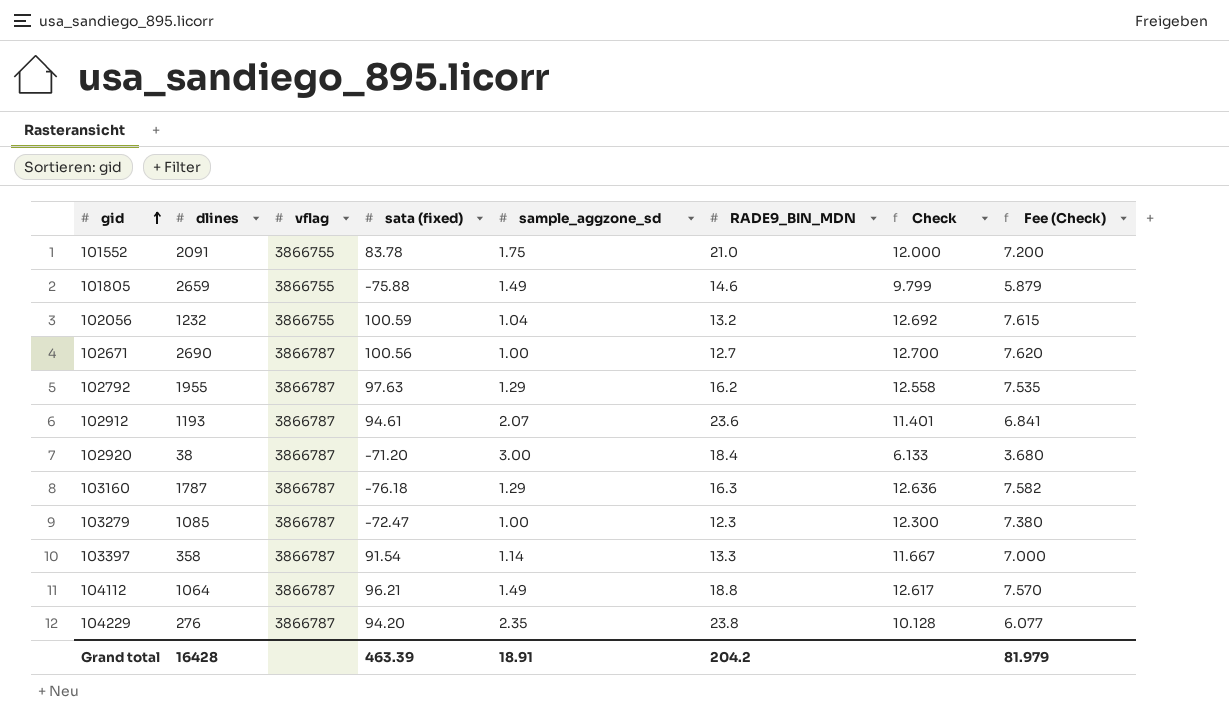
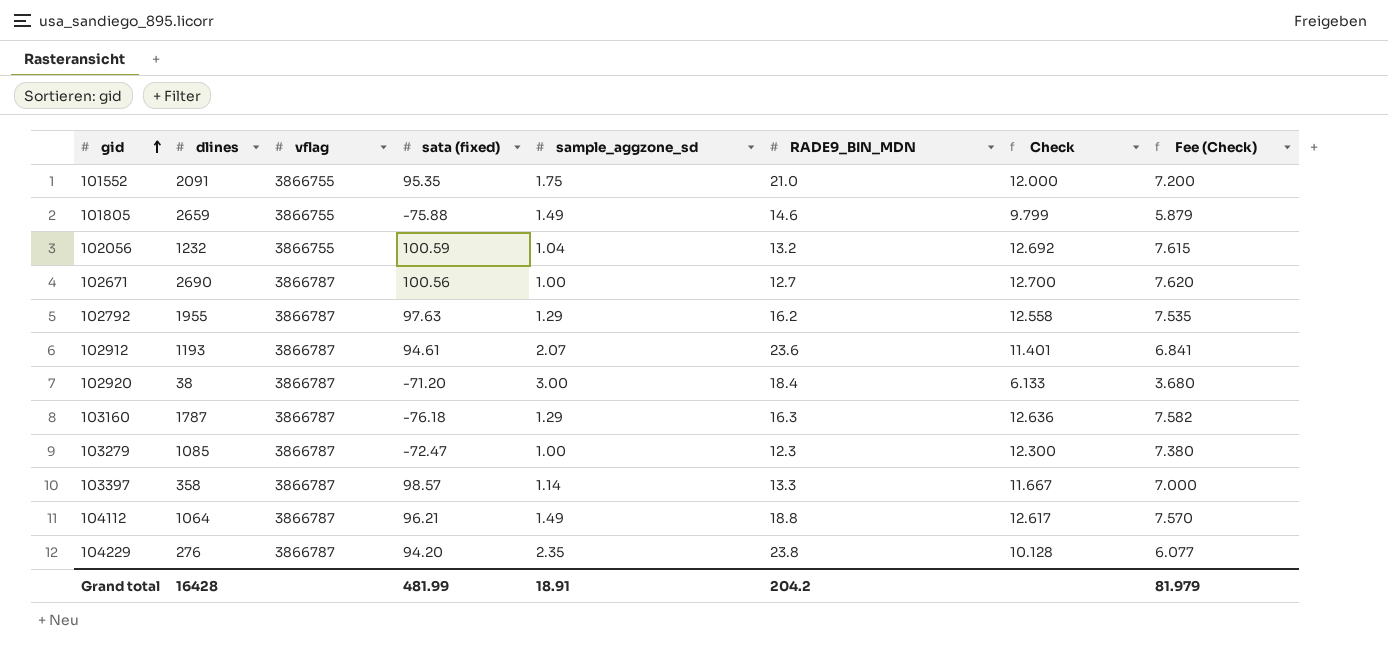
101552 | sata (fixed): 83.78 -> 95.35
103397 | sata (fixed): 91.54 -> 98.57
Grand total | sata (fixed): 463.39 -> 481.99

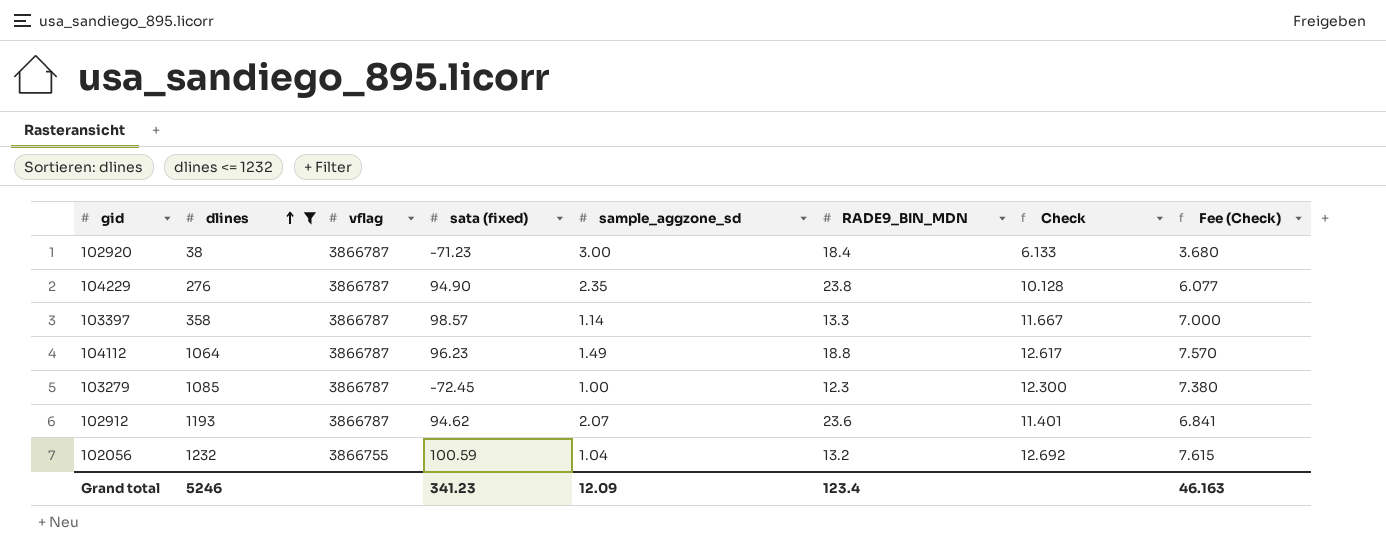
filter: none -> dlines <= 1232
row order: gid ascending -> dlines ascending
102920 | sata (fixed): -71.20 -> -71.23
104229 | sata (fixed): 94.20 -> 94.90
104112 | sata (fixed): 96.21 -> 96.23
103279 | sata (fixed): -72.47 -> -72.45
102912 | sata (fixed): 94.61 -> 94.62
Grand total | dlines: 16428 -> 5246
Grand total | sata (fixed): 481.99 -> 341.23
Grand total | sample_aggzone_sd: 18.91 -> 12.09
Grand total | RADE9_BIN_MDN: 204.2 -> 123.4
Grand total | Fee (Check): 81.979 -> 46.163

